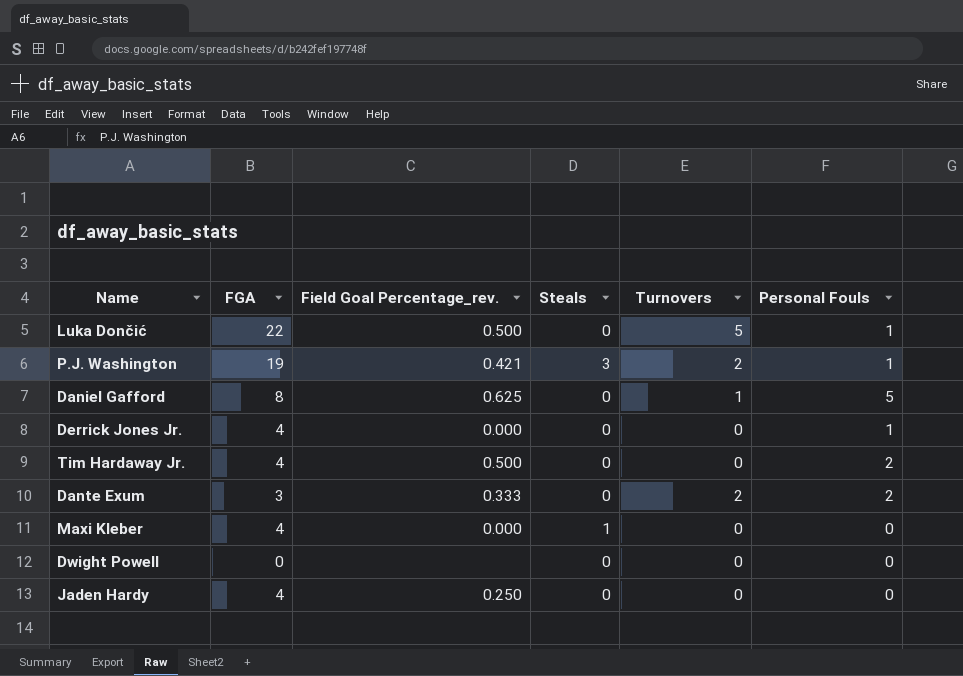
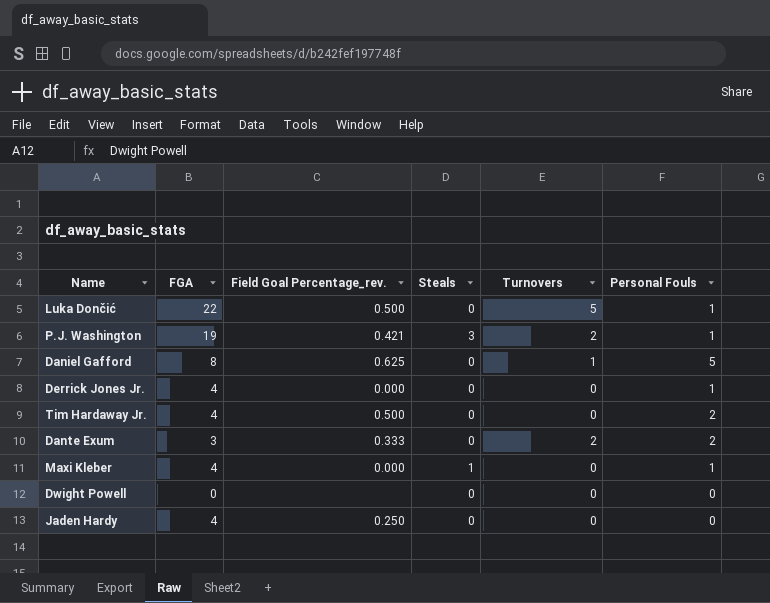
Maxi Kleber | Personal Fouls: 0 -> 1

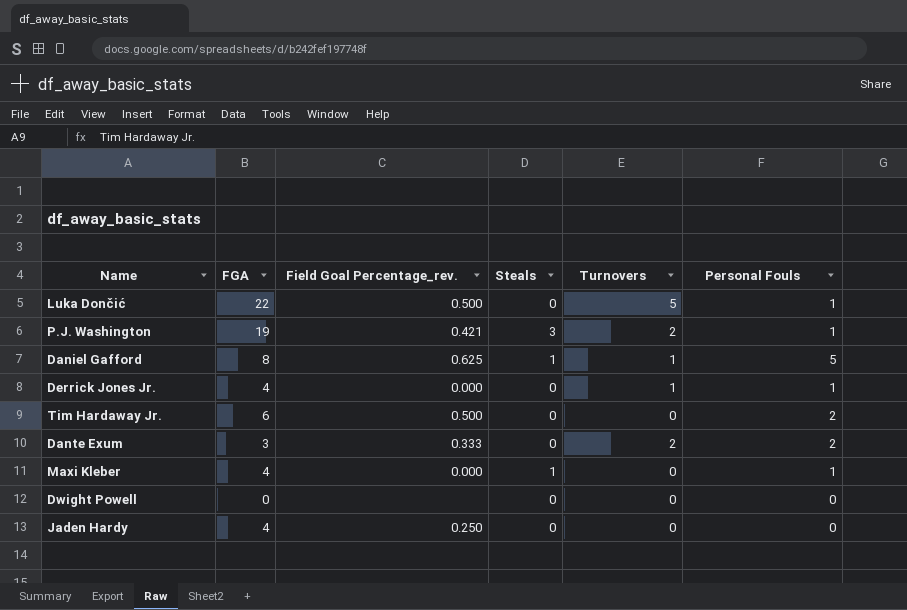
Daniel Gafford | Steals: 0 -> 1
Derrick Jones Jr. | Turnovers: 0 -> 1
Tim Hardaway Jr. | FGA: 4 -> 6

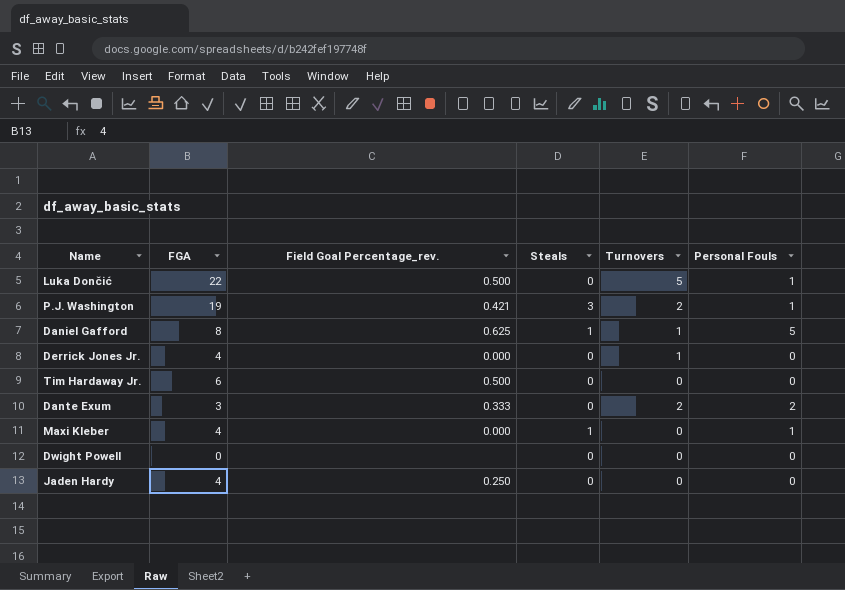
Derrick Jones Jr. | Personal Fouls: 1 -> 0
Tim Hardaway Jr. | Personal Fouls: 2 -> 0

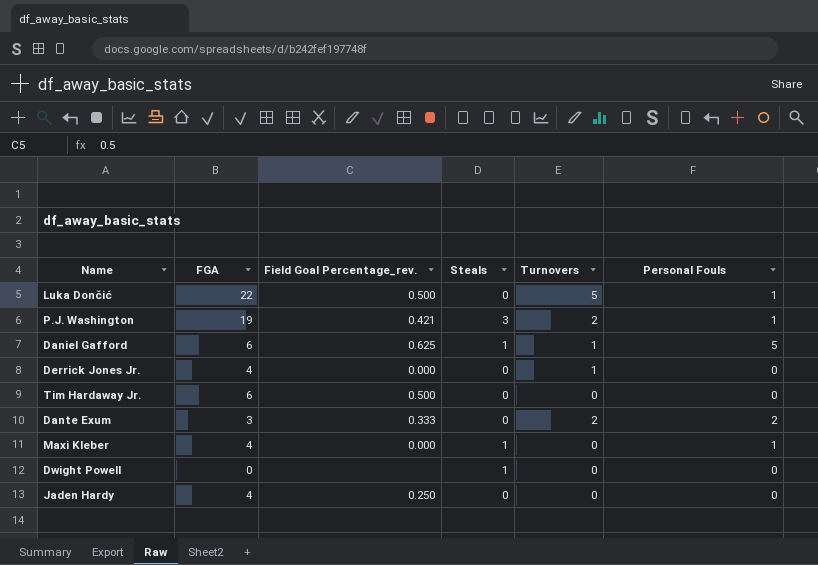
Daniel Gafford | FGA: 8 -> 6
Dwight Powell | Steals: 0 -> 1

